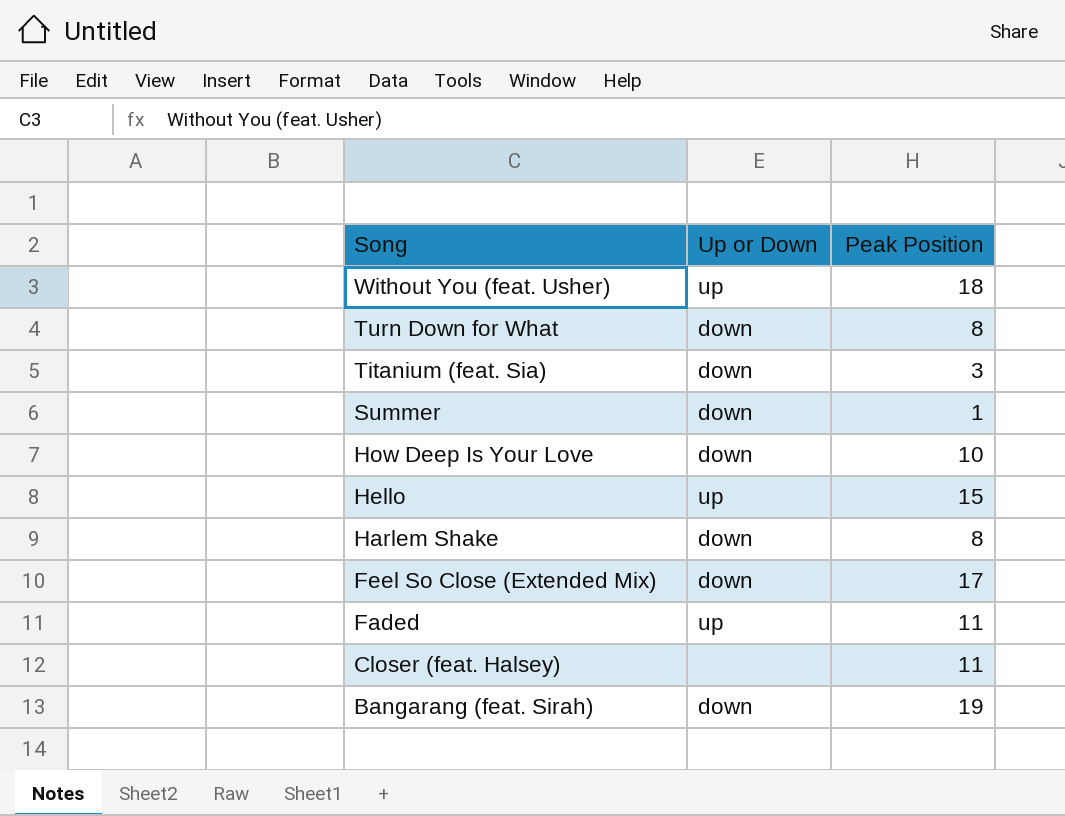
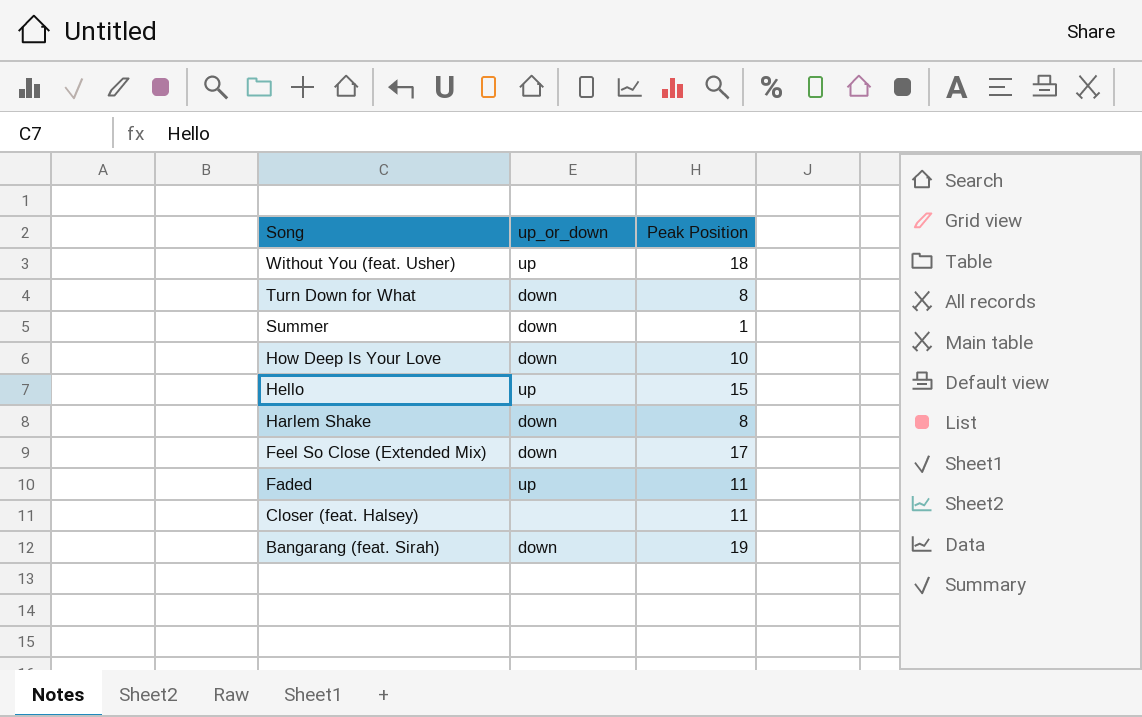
column name: Up or Down -> up_or_down
row Titanium (feat. Sia): down | 3 -> none

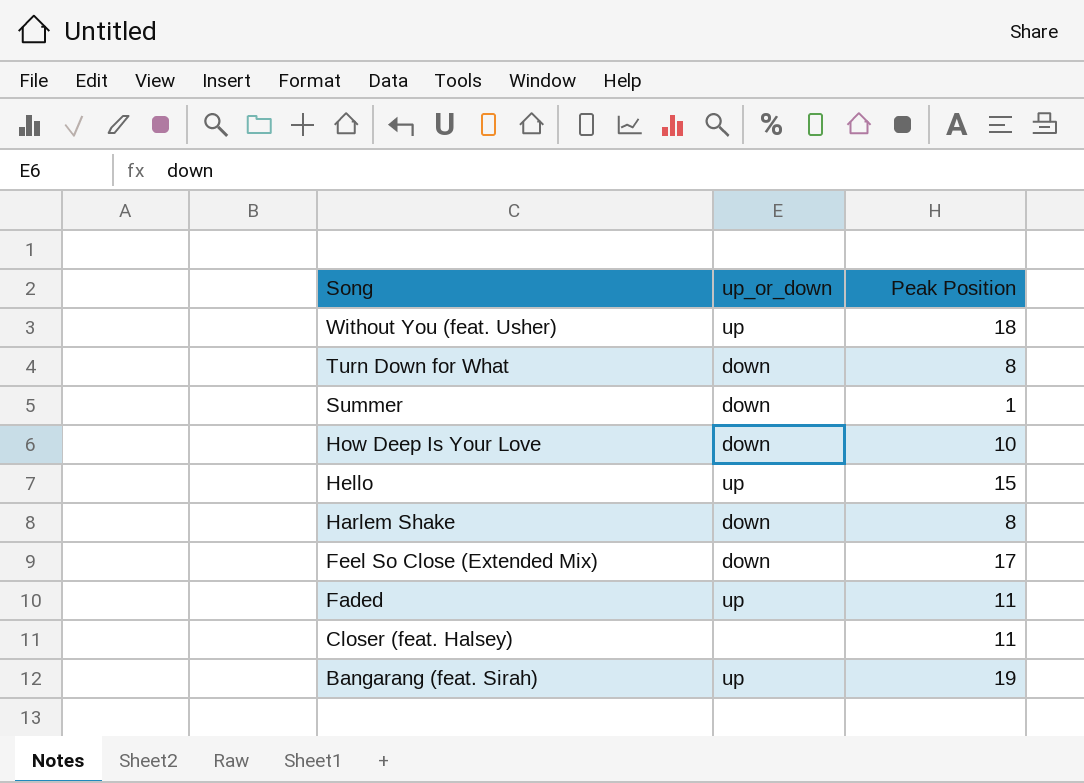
Bangarang (feat. Sirah) | up_or_down: down -> up

